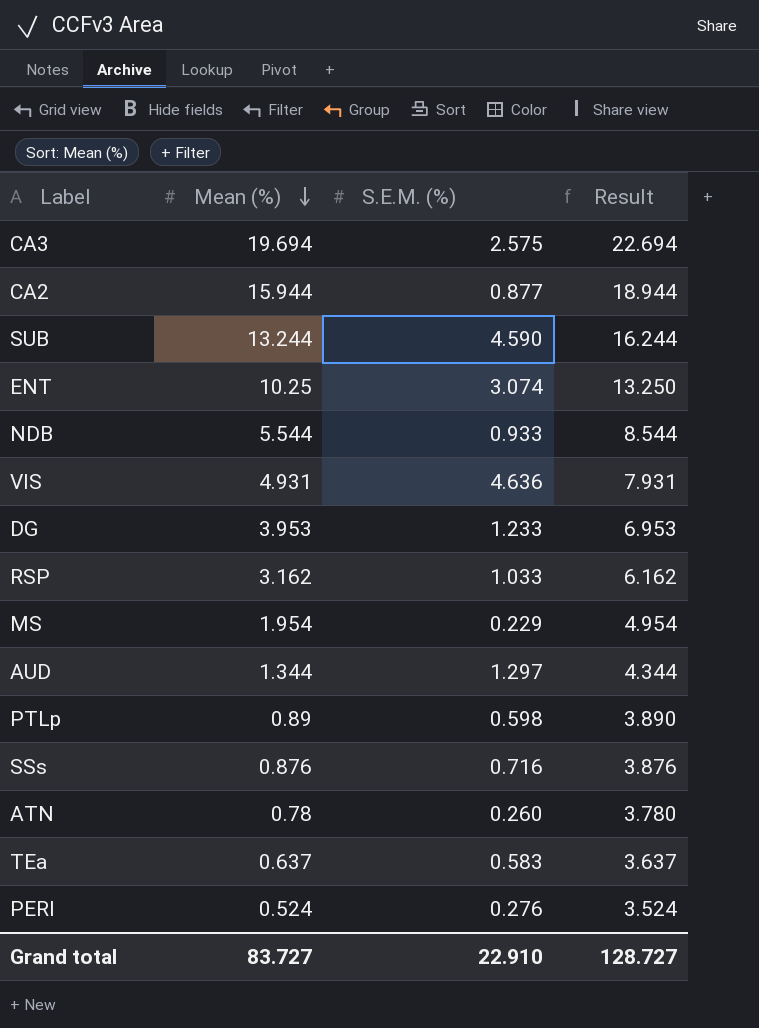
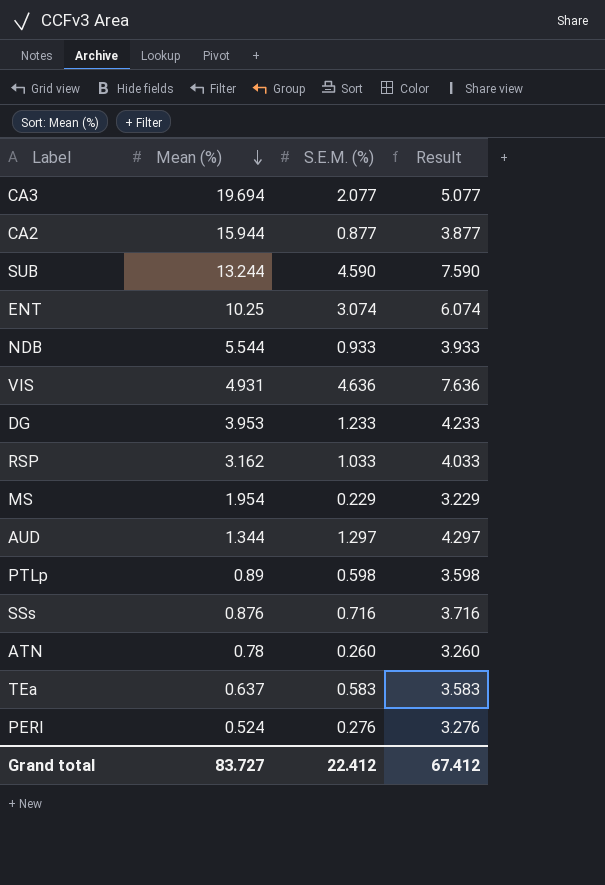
column Result | formula: [Mean (%)] + 3 -> [S.E.M. (%)] + 3
CA3 | S.E.M. (%): 2.575 -> 2.077
Grand total | S.E.M. (%): 22.910 -> 22.412
Grand total | Result: 128.727 -> 67.412

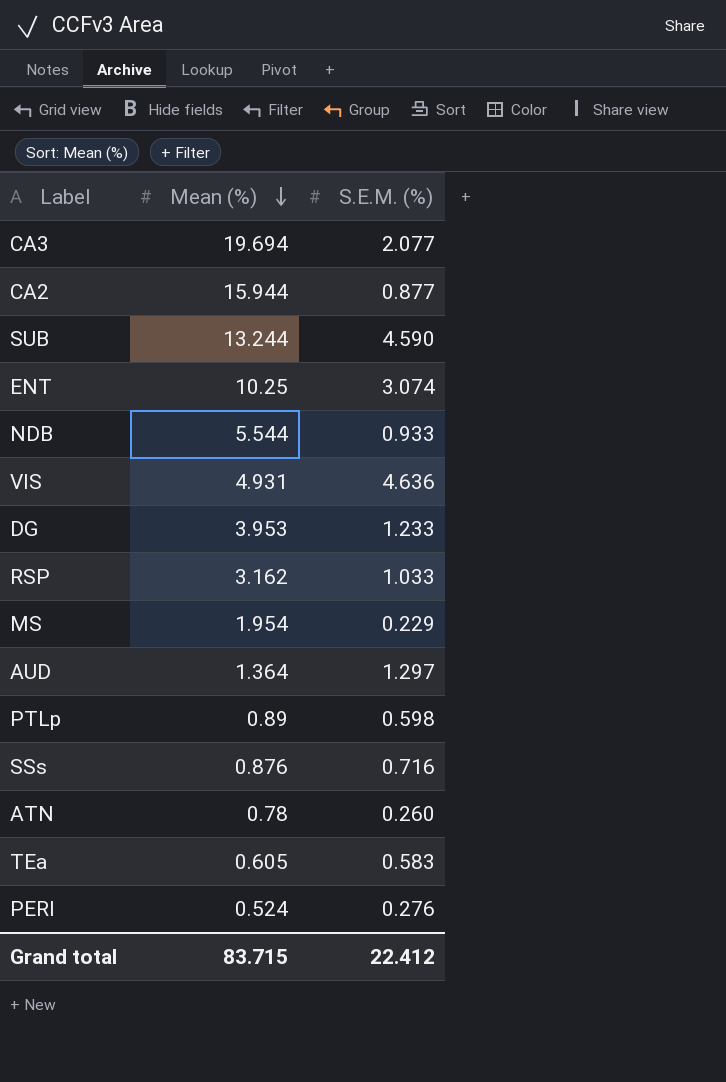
column Result | formula: [S.E.M. (%)] + 3 -> none
AUD | Mean (%): 1.344 -> 1.364
TEa | Mean (%): 0.637 -> 0.605
Grand total | Mean (%): 83.727 -> 83.715

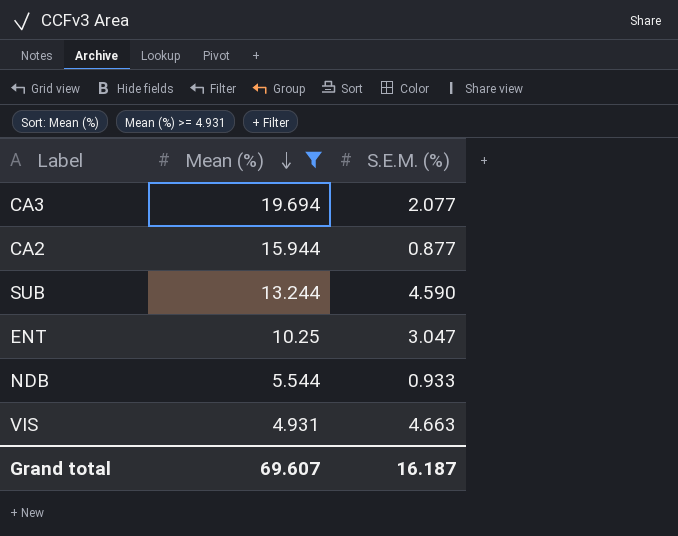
filter: none -> Mean (%) >= 4.931
ENT | S.E.M. (%): 3.074 -> 3.047
VIS | S.E.M. (%): 4.636 -> 4.663
Grand total | Mean (%): 83.715 -> 69.607
Grand total | S.E.M. (%): 22.412 -> 16.187

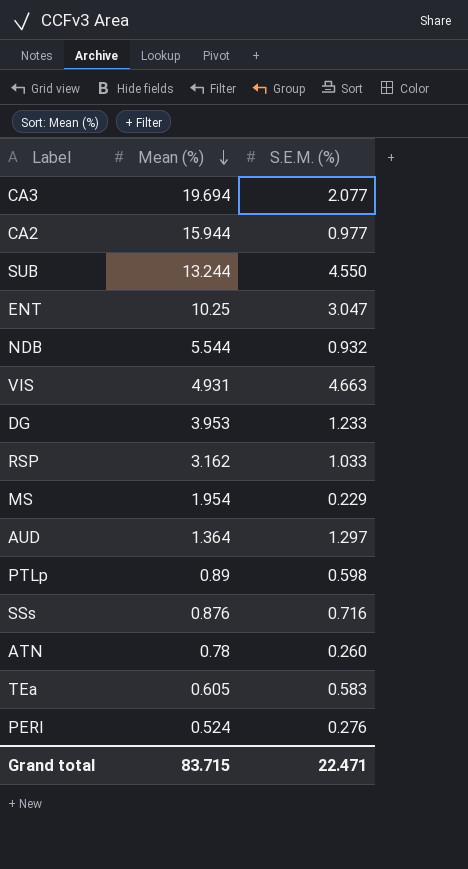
filter: Mean (%) >= 4.931 -> none
CA2 | S.E.M. (%): 0.877 -> 0.977
SUB | S.E.M. (%): 4.590 -> 4.550
NDB | S.E.M. (%): 0.933 -> 0.932
Grand total | Mean (%): 69.607 -> 83.715
Grand total | S.E.M. (%): 16.187 -> 22.471

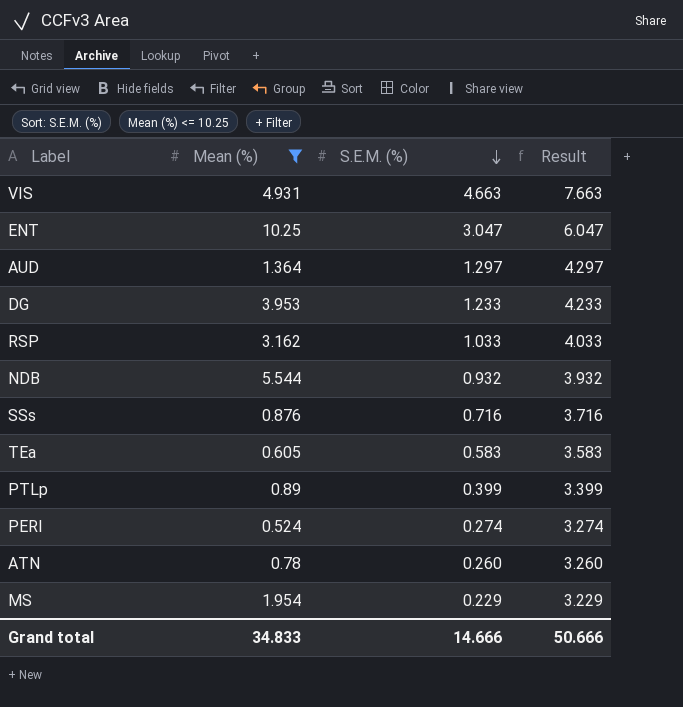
filter: none -> Mean (%) <= 10.25
row order: Mean (%) descending -> S.E.M. (%) descending
column Result | formula: none -> [S.E.M. (%)] + 3
PTLp | S.E.M. (%): 0.598 -> 0.399
PERI | S.E.M. (%): 0.276 -> 0.274
Grand total | Mean (%): 83.715 -> 34.833
Grand total | S.E.M. (%): 22.471 -> 14.666

